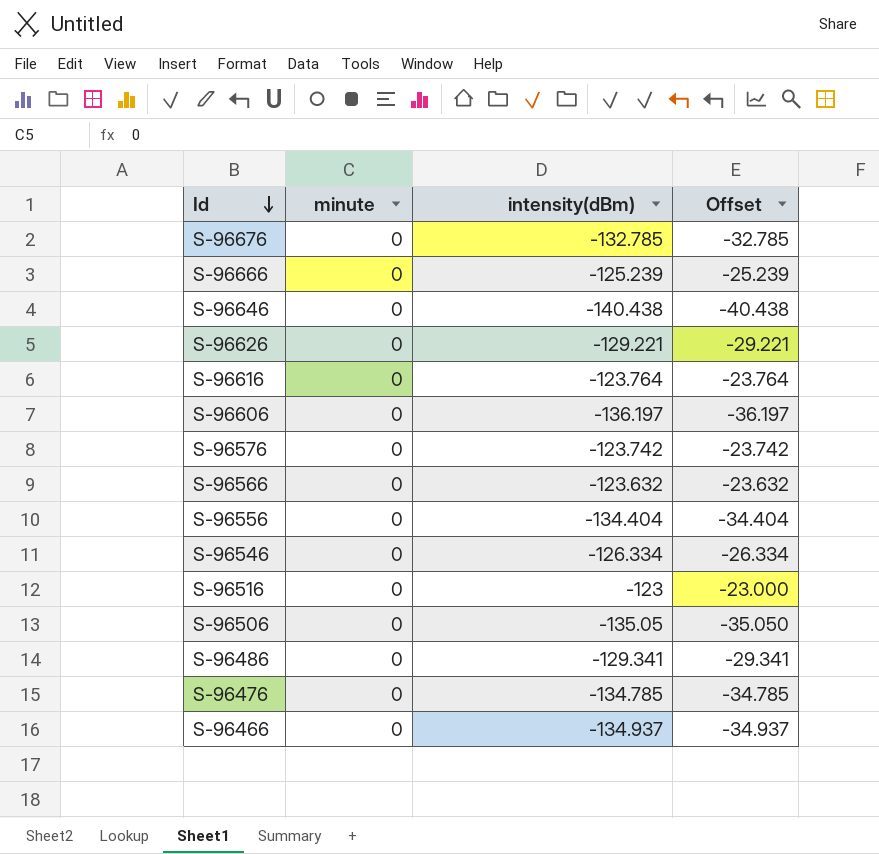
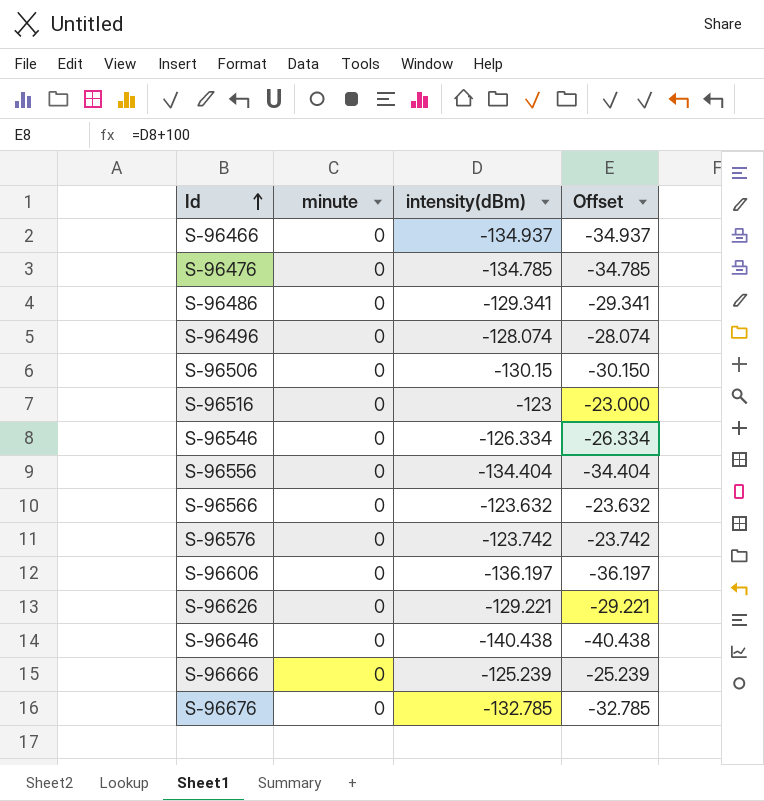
row order: Id descending -> Id ascending
row S-96616: 0 | -123.764 | -23.764 -> none
row S-96496: none -> 0 | -128.074 | -28.074
S-96506 | intensity(dBm): -135.05 -> -130.15
S-96506 | Offset: -35.050 -> -30.150

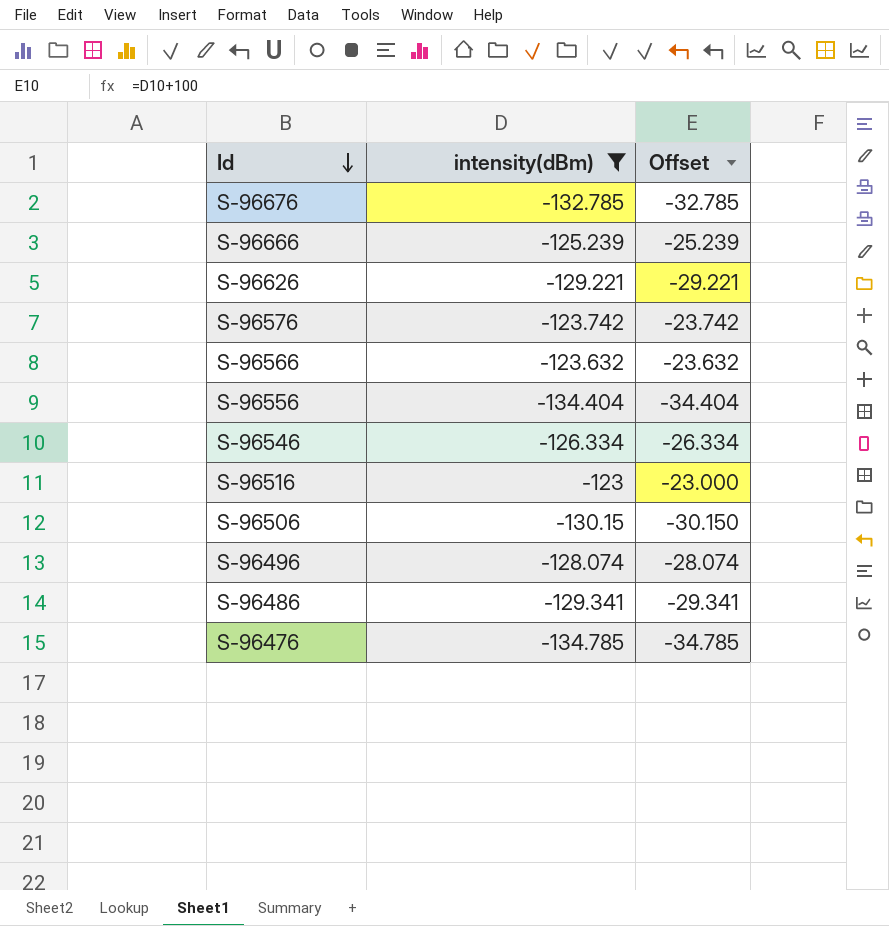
filter: none -> intensity(dBm) >= -134.785
row order: Id ascending -> Id descending
column minute | position: 2 -> none

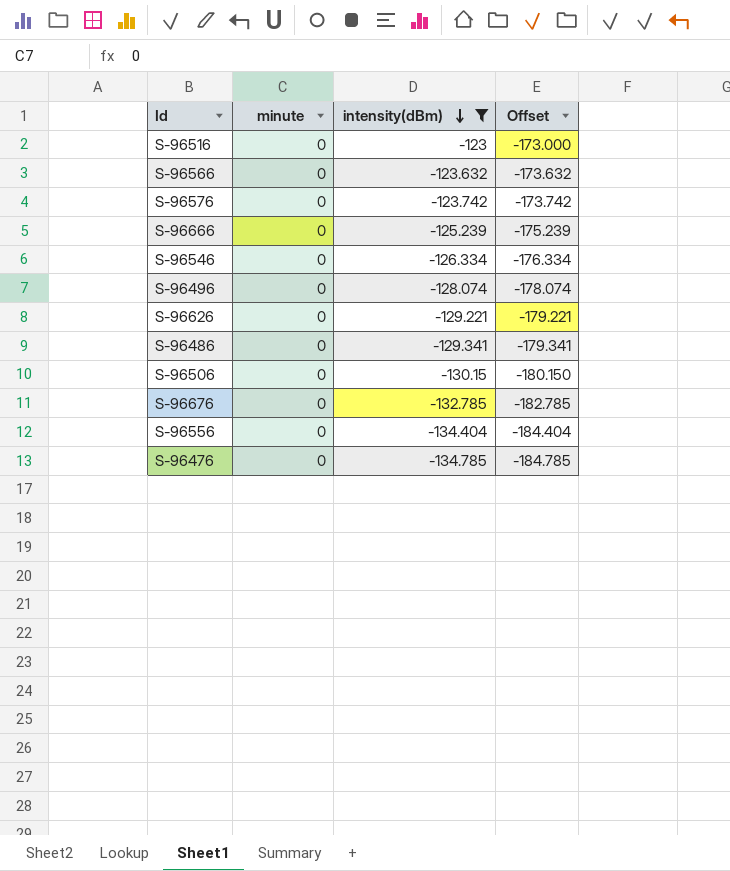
row order: Id descending -> intensity(dBm) descending
column minute | position: none -> 2
column Offset | formula: [intensity(dBm)] + 100 -> [intensity(dBm)] - 50

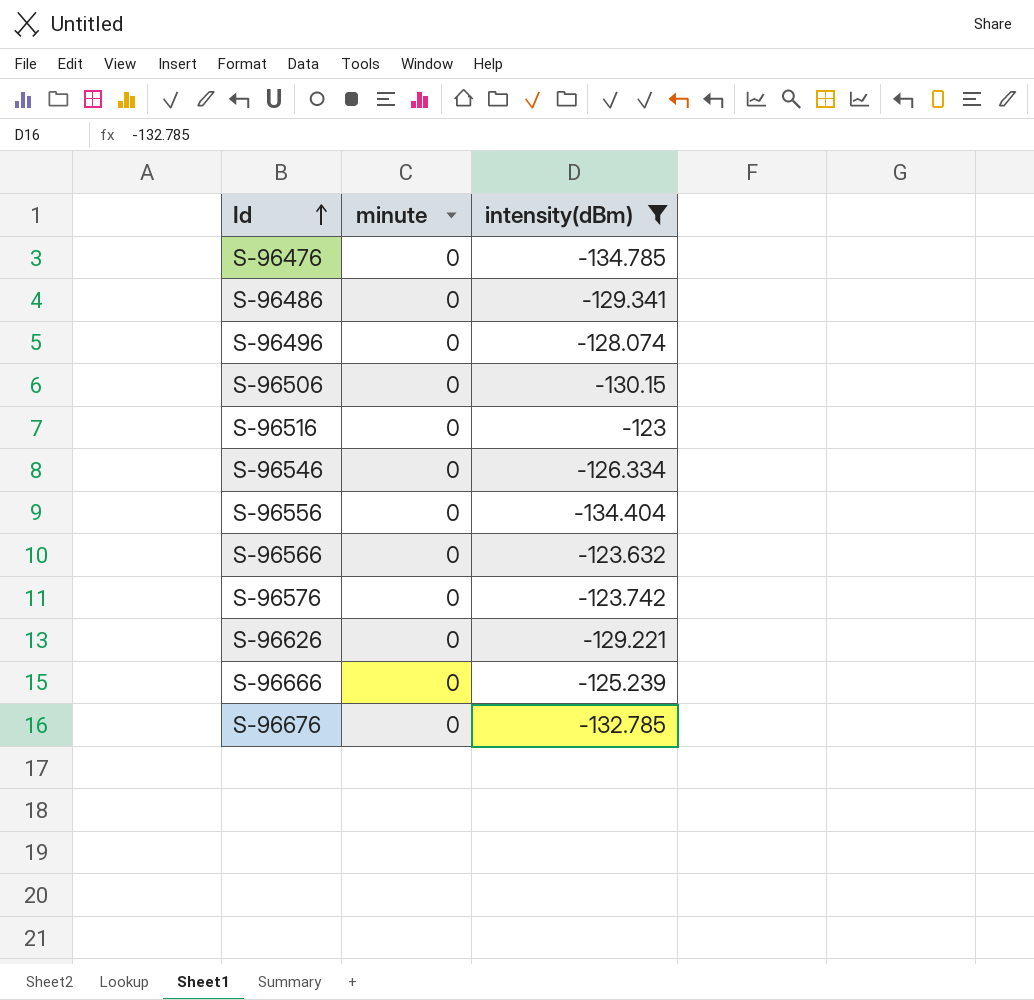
row order: intensity(dBm) descending -> Id ascending
column Offset | formula: [intensity(dBm)] - 50 -> none

